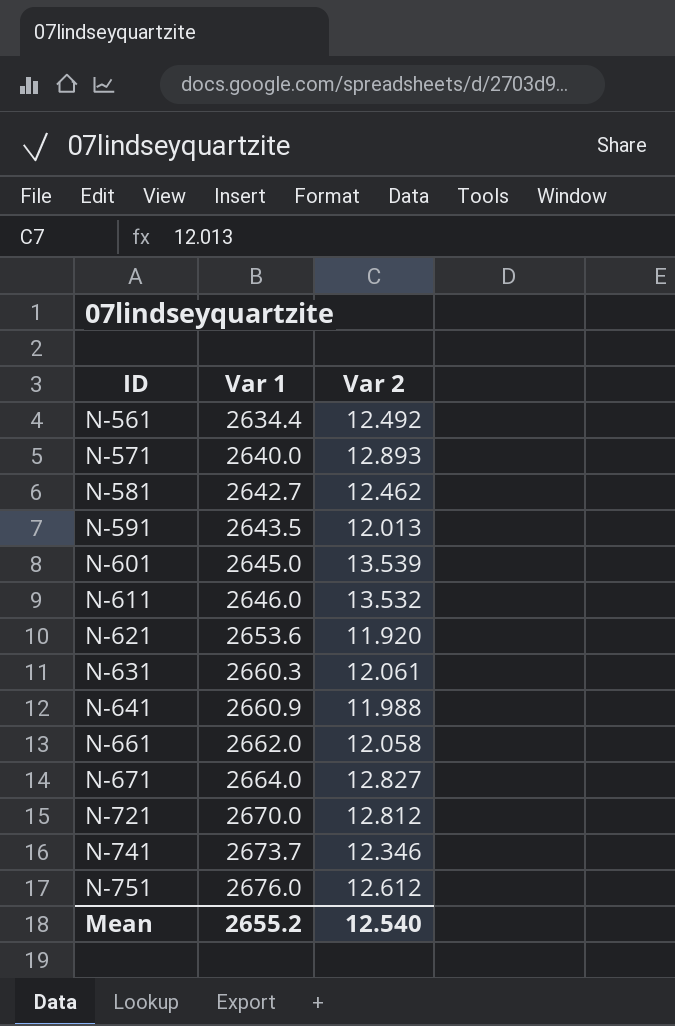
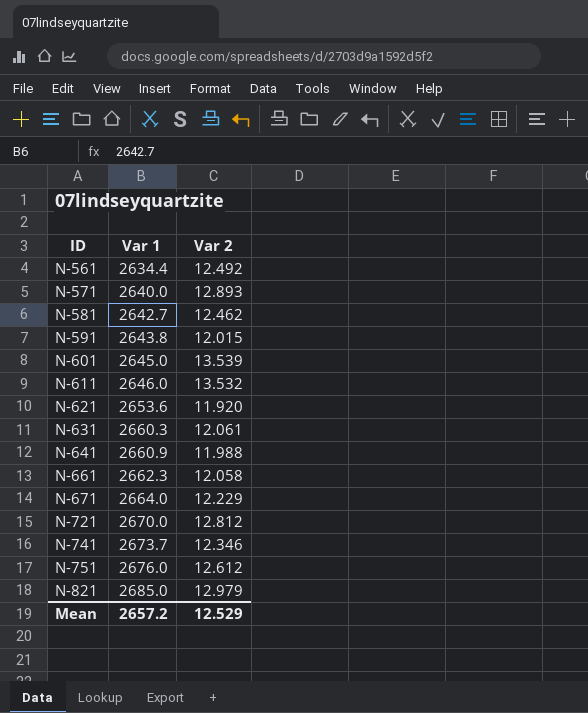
N-591 | Var 1: 2643.5 -> 2643.8
N-591 | Var 2: 12.013 -> 12.015
N-661 | Var 1: 2662.0 -> 2662.3
N-671 | Var 2: 12.827 -> 12.229
row N-821: none -> 2685.0 | 12.979
Mean | Var 1: 2655.2 -> 2657.2
Mean | Var 2: 12.540 -> 12.529

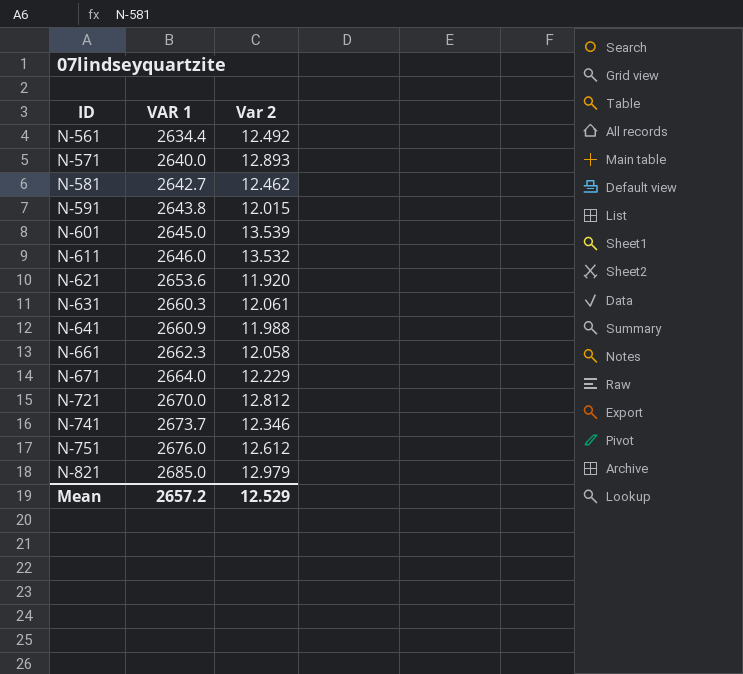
column name: Var 1 -> VAR 1

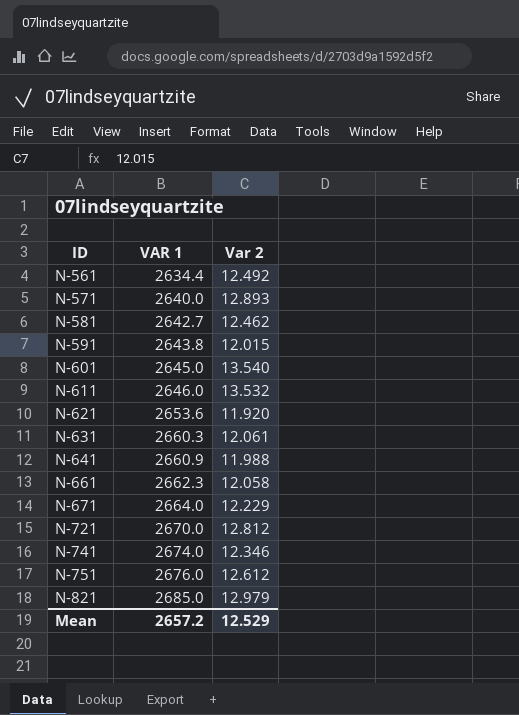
N-601 | Var 2: 13.539 -> 13.540
N-741 | VAR 1: 2673.7 -> 2674.0

